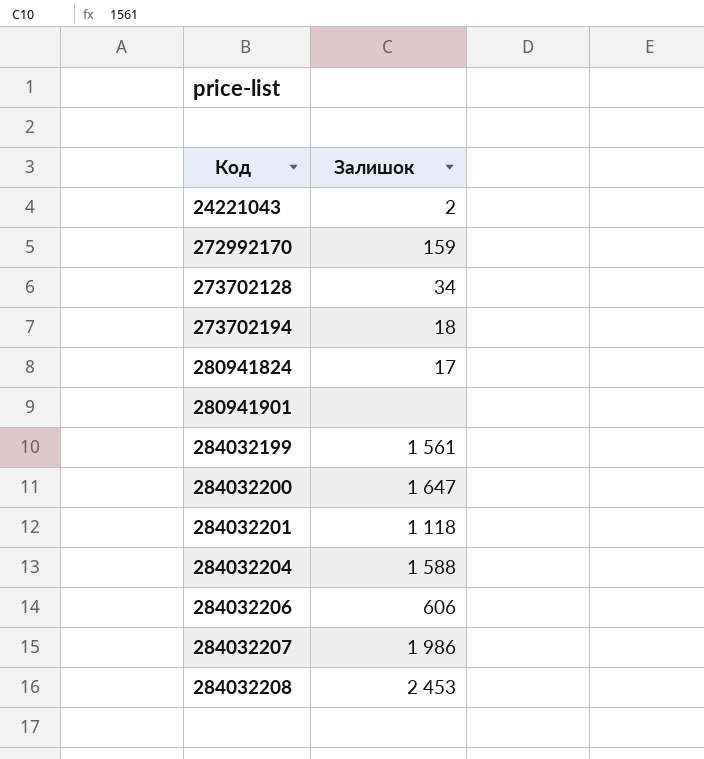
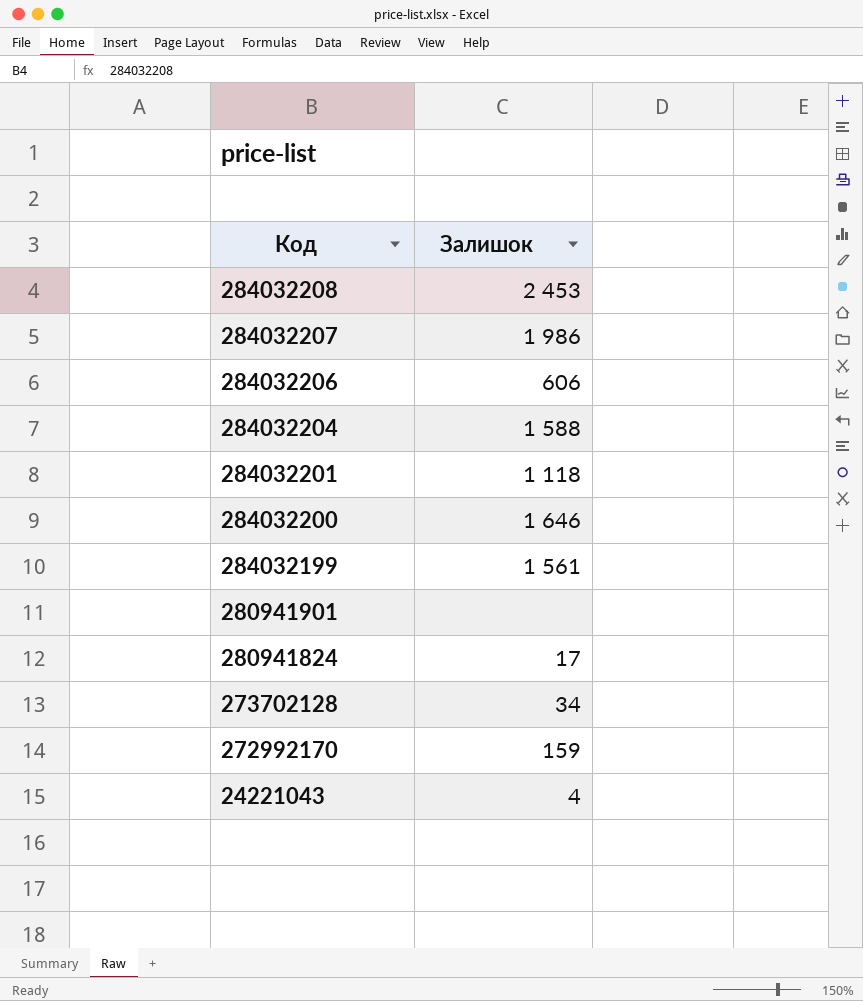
row order: Код ascending -> Код descending
row 273702194: 18 -> none
284032200 | Залишок: 1 647 -> 1 646
24221043 | Залишок: 2 -> 4

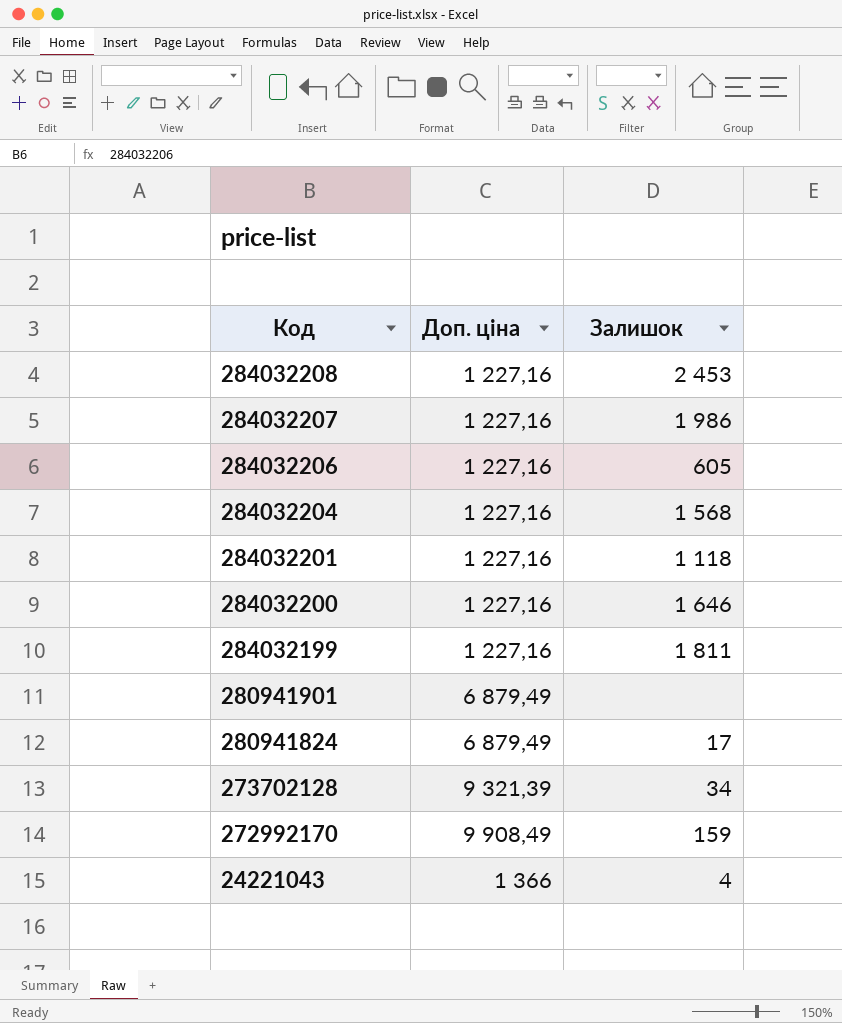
column Доп. ціна | position: none -> 2
284032206 | Залишок: 606 -> 605
284032204 | Залишок: 1 588 -> 1 568
284032199 | Залишок: 1 561 -> 1 811

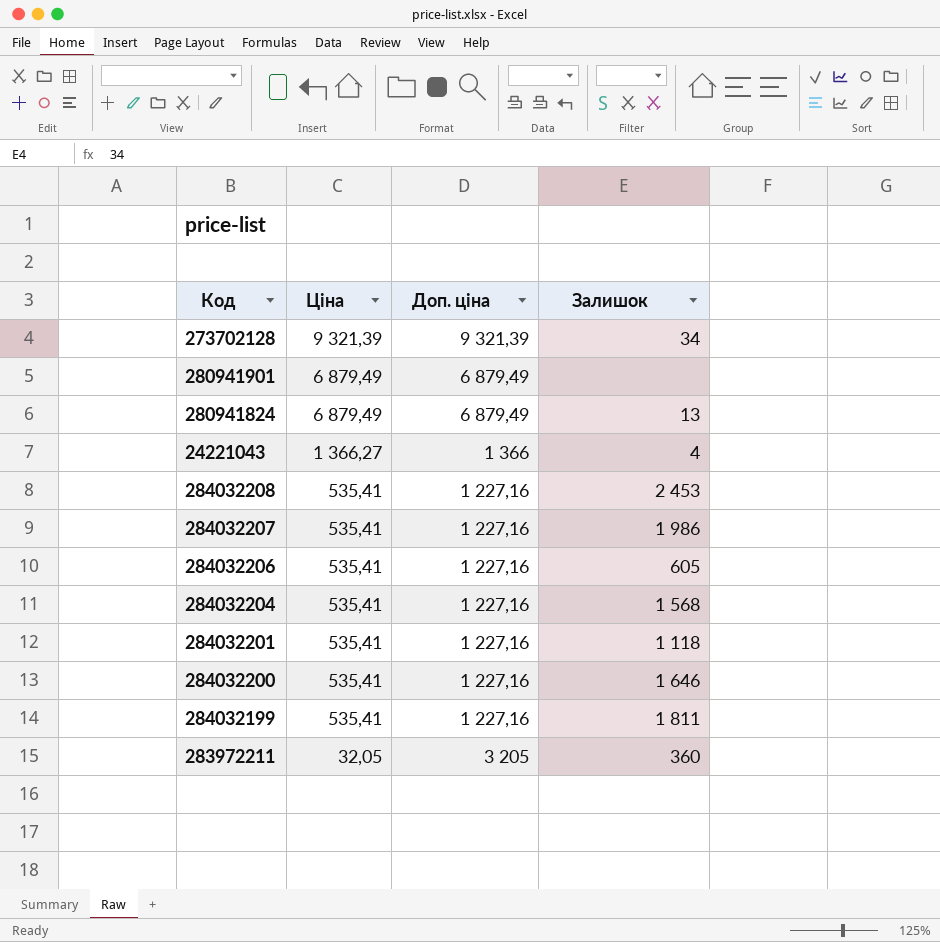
row order: Код descending -> Ціна descending
column Ціна | position: none -> 2
row 272992170: 9 908,49 | 159 -> none
280941824 | Залишок: 17 -> 13
row 283972211: none -> 32,05 | 3 205 | 360

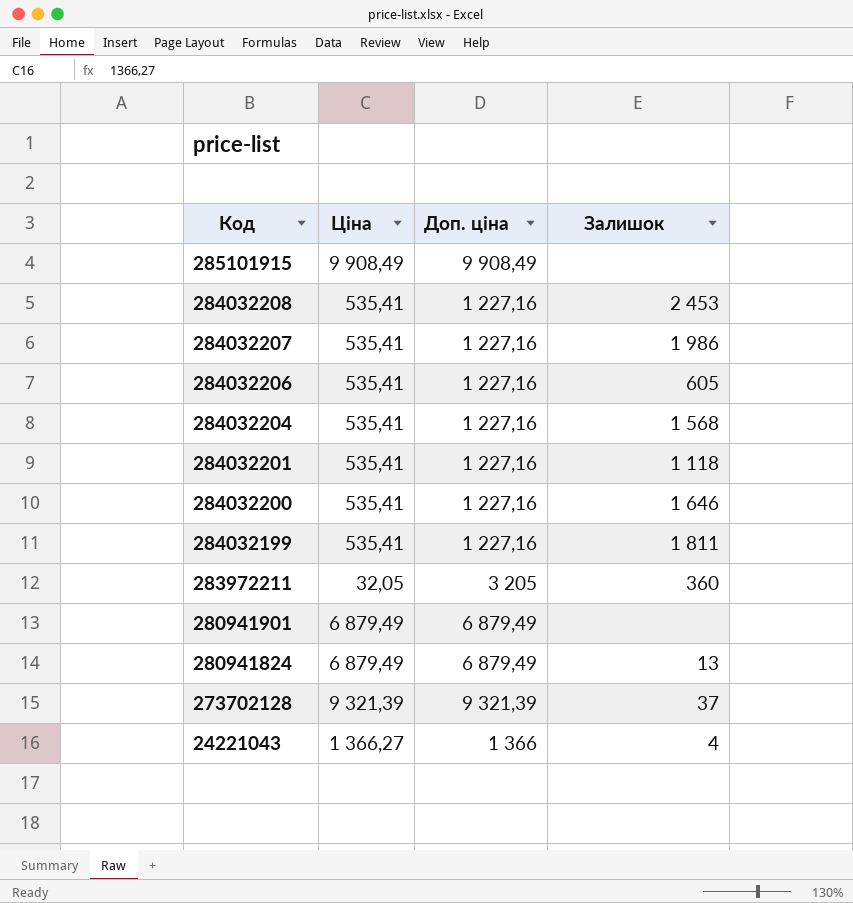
row order: Ціна descending -> Код descending
row 285101915: none -> 9 908,49 | 9 908,49 | none
273702128 | Залишок: 34 -> 37

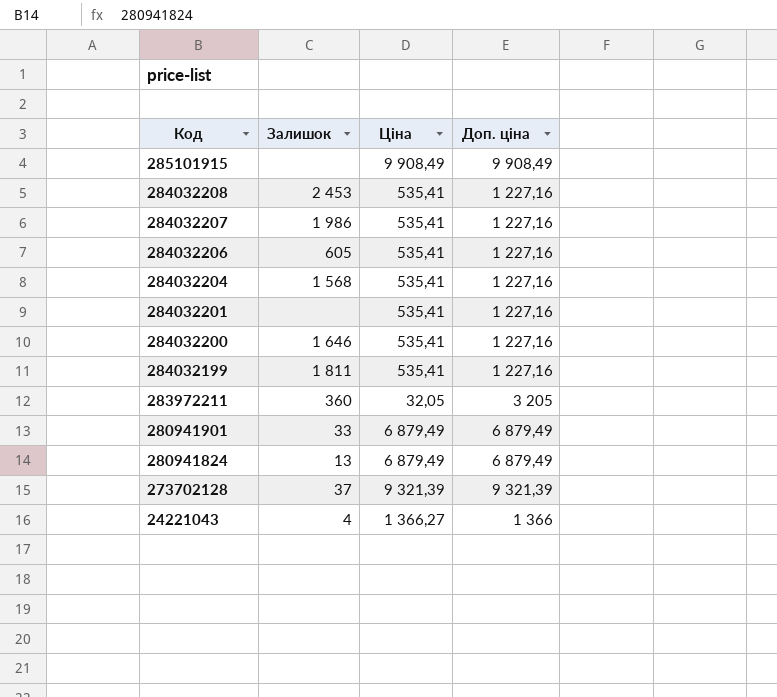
column Залишок | position: 4 -> 2
284032201 | Залишок: 1 118 -> none
280941901 | Залишок: none -> 33

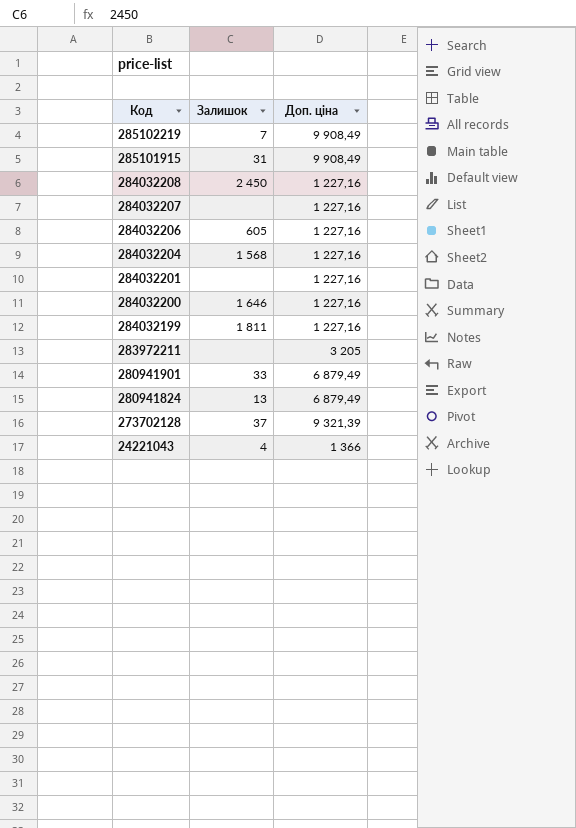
column Ціна | position: 3 -> none
row 285102219: none -> 7 | 9 908,49
285101915 | Залишок: none -> 31
284032208 | Залишок: 2 453 -> 2 450
284032207 | Залишок: 1 986 -> none
283972211 | Залишок: 360 -> none

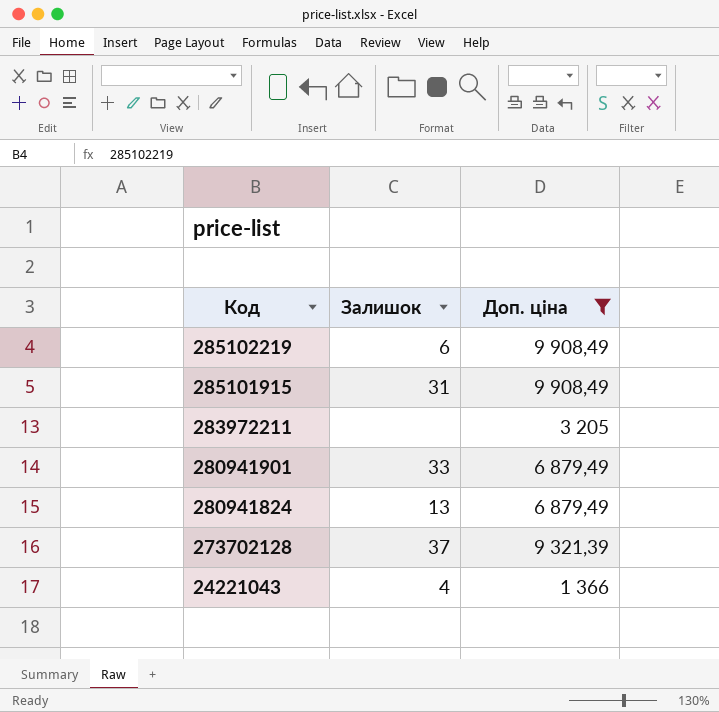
filter: none -> Доп. ціна != 1 227,16
285102219 | Залишок: 7 -> 6

